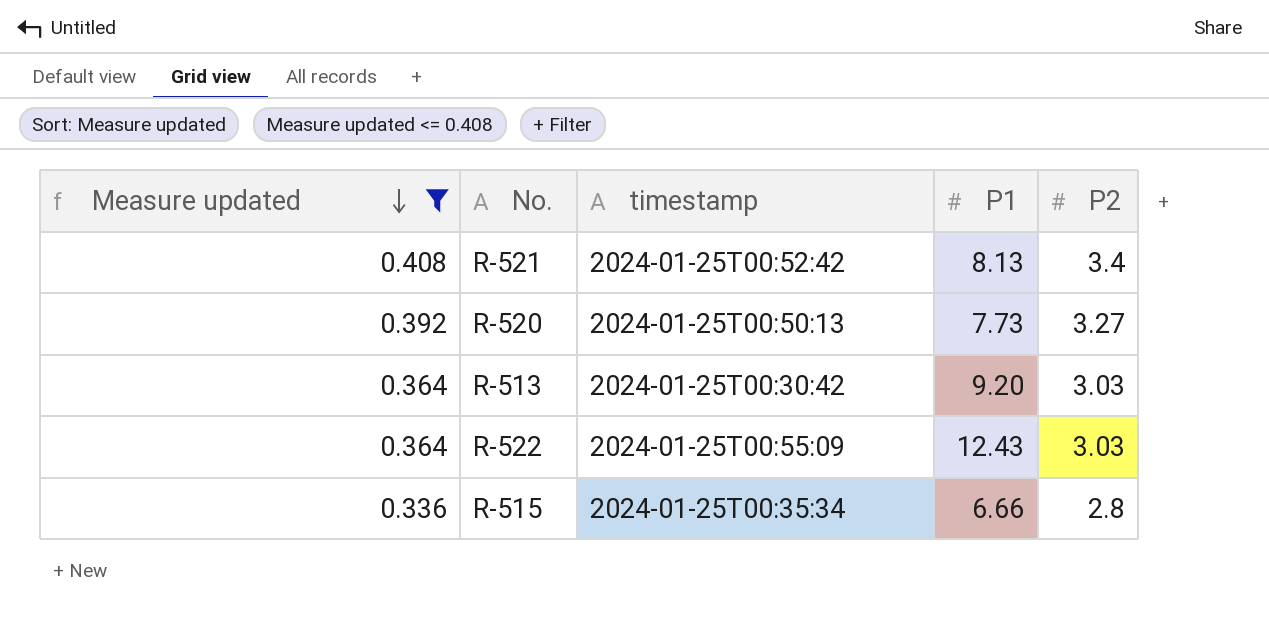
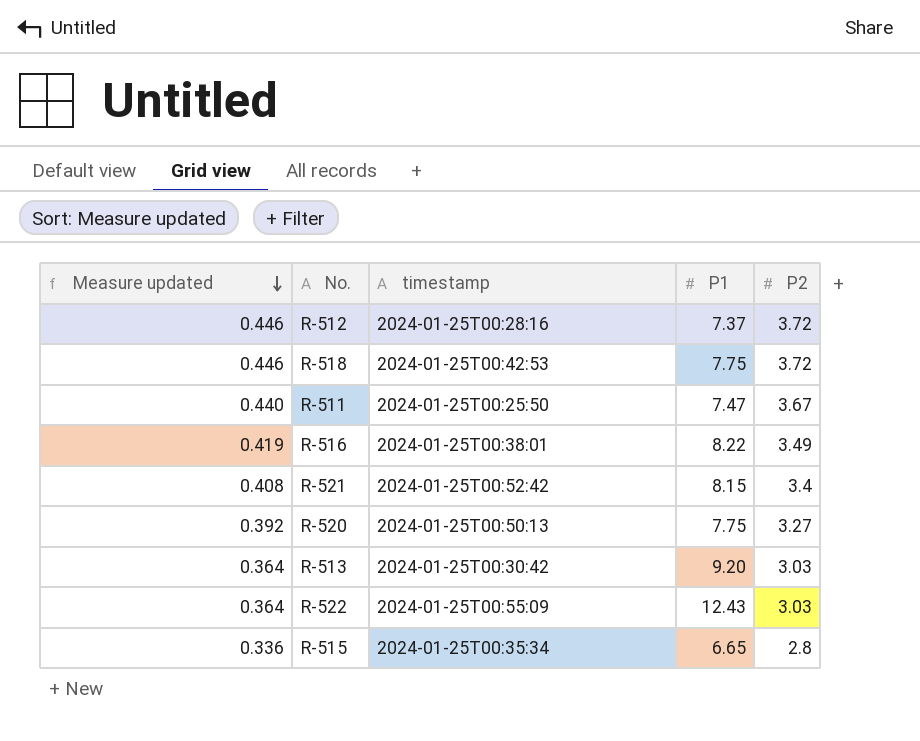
filter: Measure updated <= 0.408 -> none
R-521 | P1: 8.13 -> 8.15
R-520 | P1: 7.73 -> 7.75
R-515 | P1: 6.66 -> 6.65

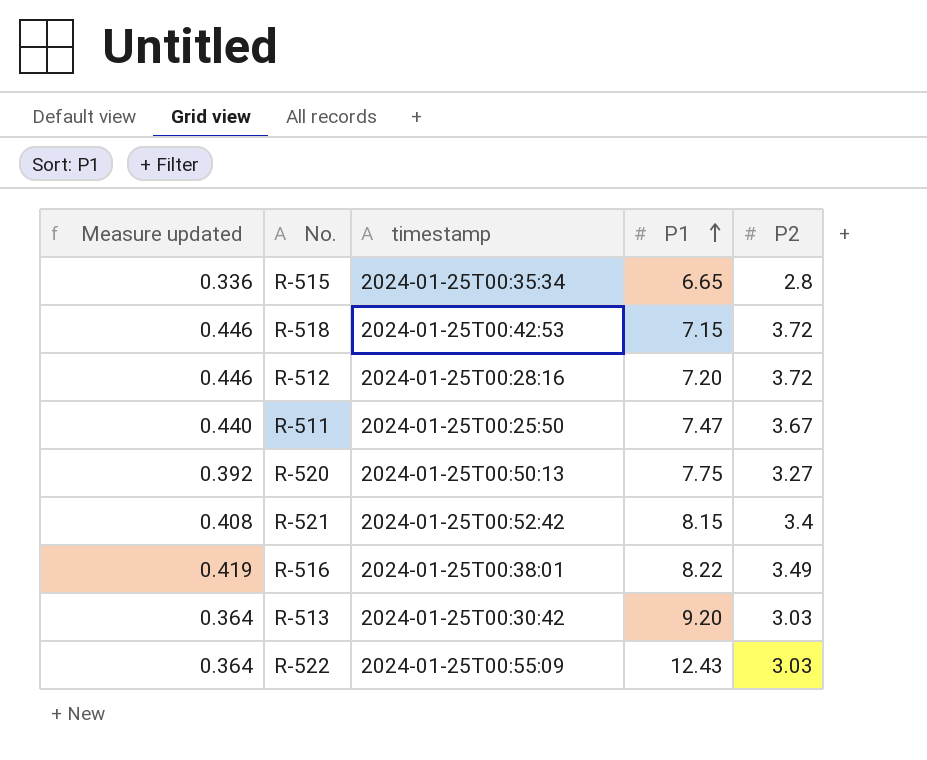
row order: Measure updated descending -> P1 ascending
R-518 | P1: 7.75 -> 7.15
R-512 | P1: 7.37 -> 7.20

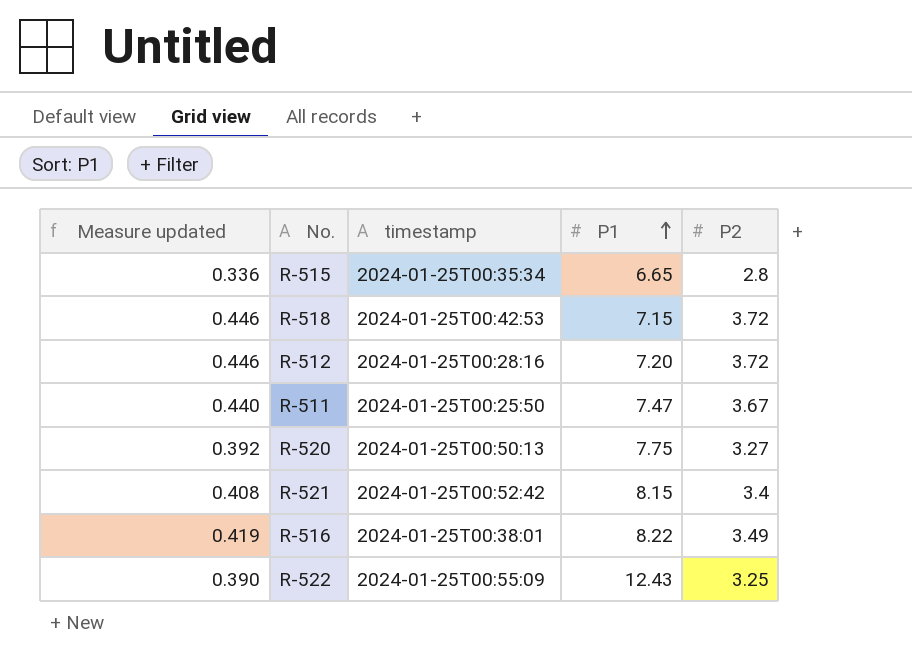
row R-513: 0.364 | 2024-01-25T00:30:42 | 9.20 | 3.03 -> none
R-522 | Measure updated: 0.364 -> 0.390
R-522 | P2: 3.03 -> 3.25

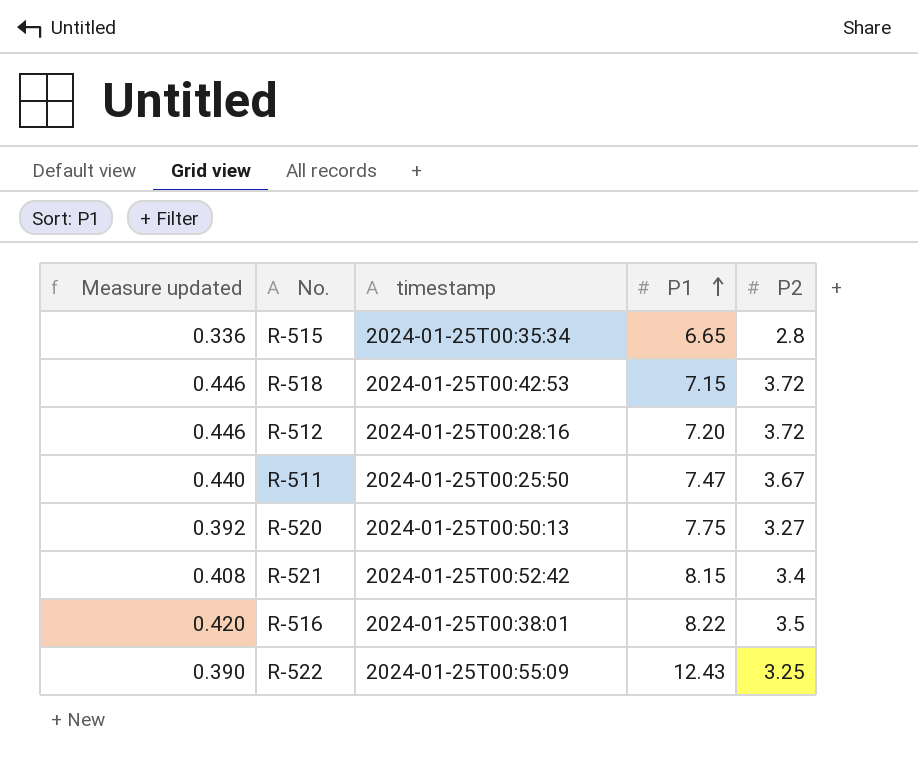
R-516 | Measure updated: 0.419 -> 0.420
R-516 | P2: 3.49 -> 3.5

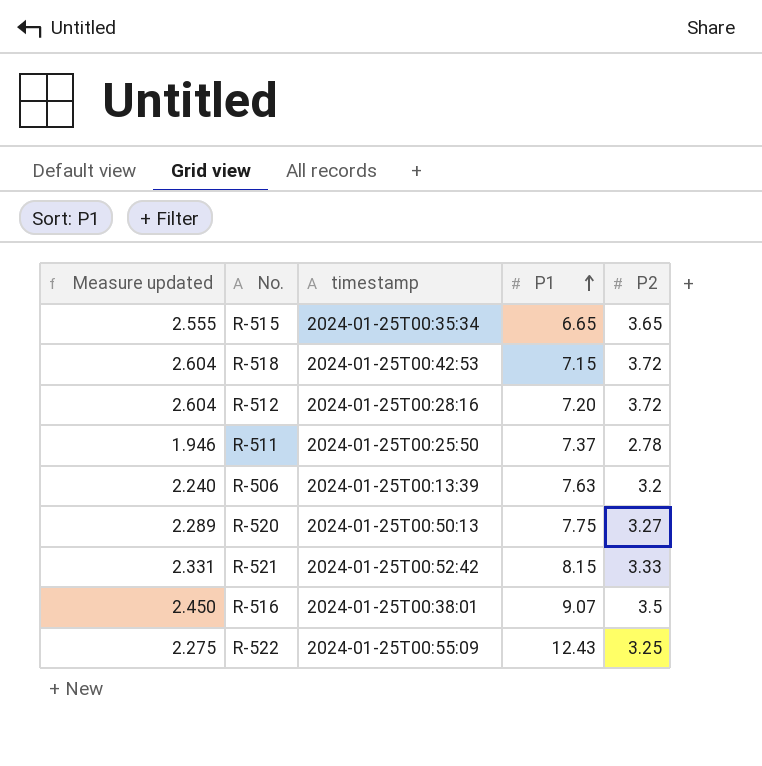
column Measure updated | formula: [P2] * 0.12 -> [P2] * 0.7
R-515 | P2: 2.8 -> 3.65
R-511 | P1: 7.47 -> 7.37
R-511 | P2: 3.67 -> 2.78
row R-506: none -> 2.240 | 2024-01-25T00:13:39 | 7.63 | 3.2
R-521 | P2: 3.4 -> 3.33
R-516 | P1: 8.22 -> 9.07

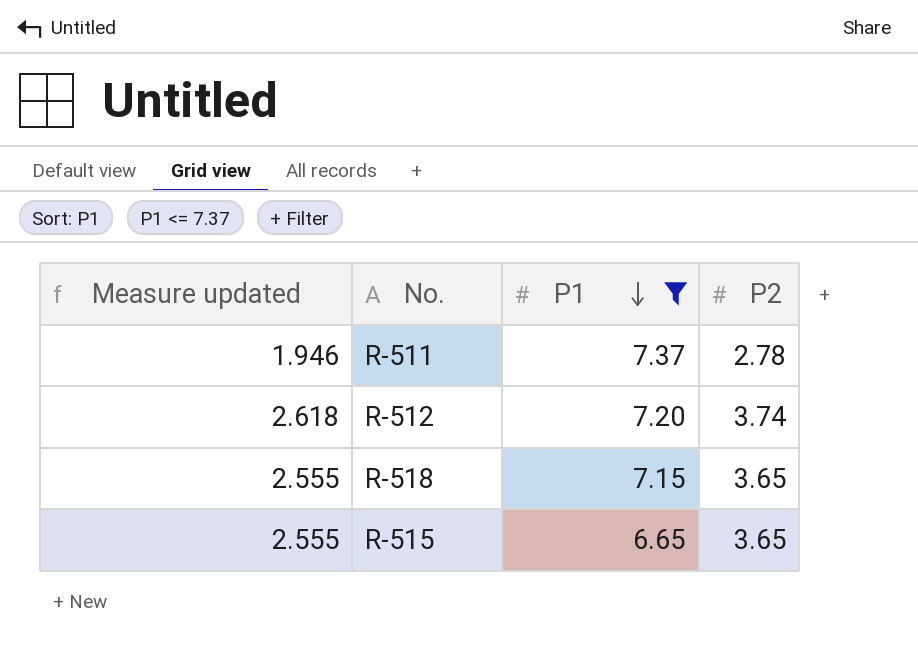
filter: none -> P1 <= 7.37
row order: P1 ascending -> P1 descending
column timestamp | position: 3 -> none
R-512 | Measure updated: 2.604 -> 2.618
R-512 | P2: 3.72 -> 3.74
R-518 | Measure updated: 2.604 -> 2.555
R-518 | P2: 3.72 -> 3.65

